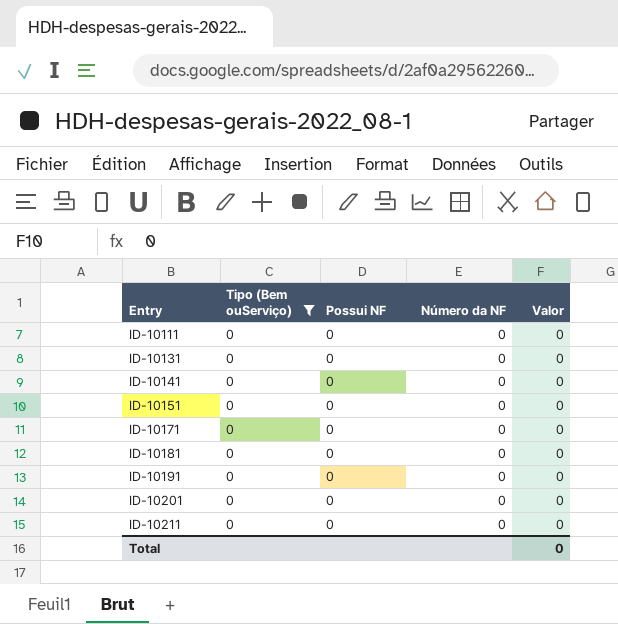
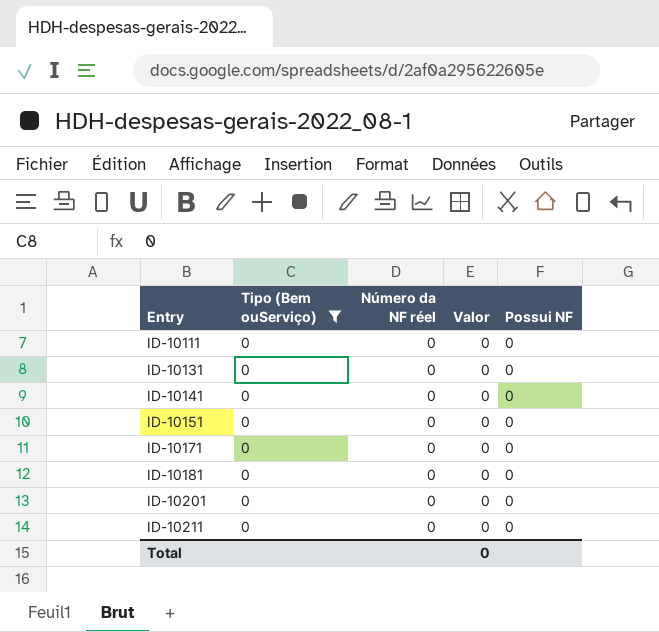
column name: Número da NF -> Número da NF réel
column Possui NF | position: 3 -> 5
row ID-10191: 0 | 0 | 0 | 0 -> none

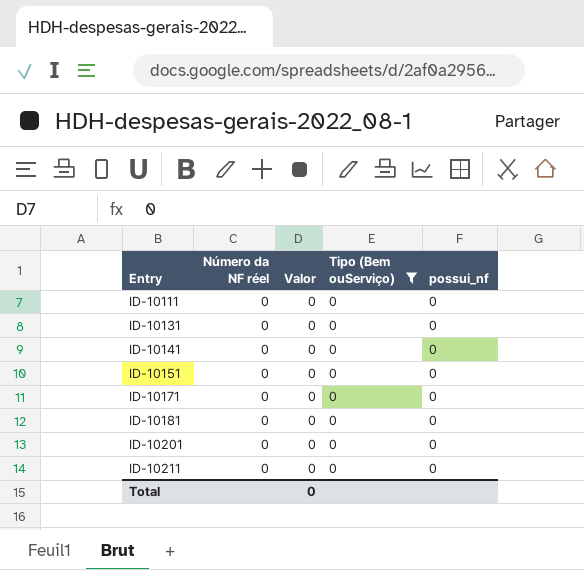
column Tipo (Bem ouServiço) | position: 2 -> 4
column name: Possui NF -> possui_nf

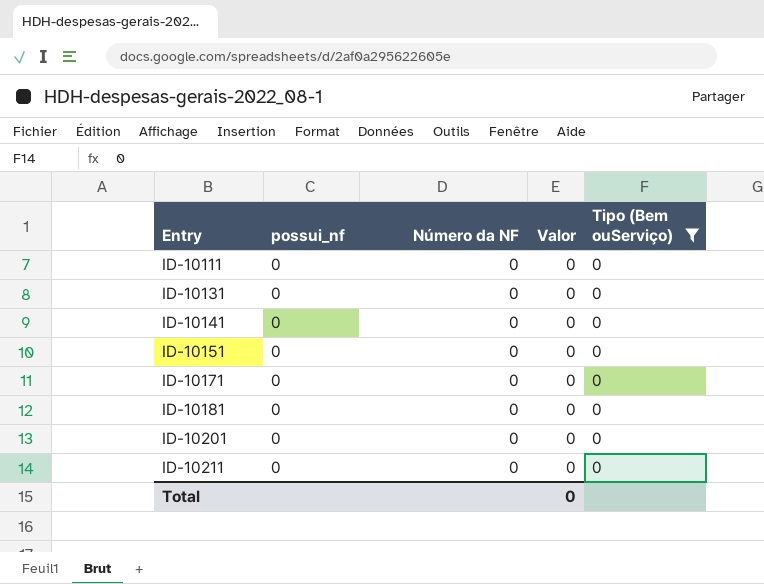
column possui_nf | position: 5 -> 2
column name: Número da NF réel -> Número da NF

